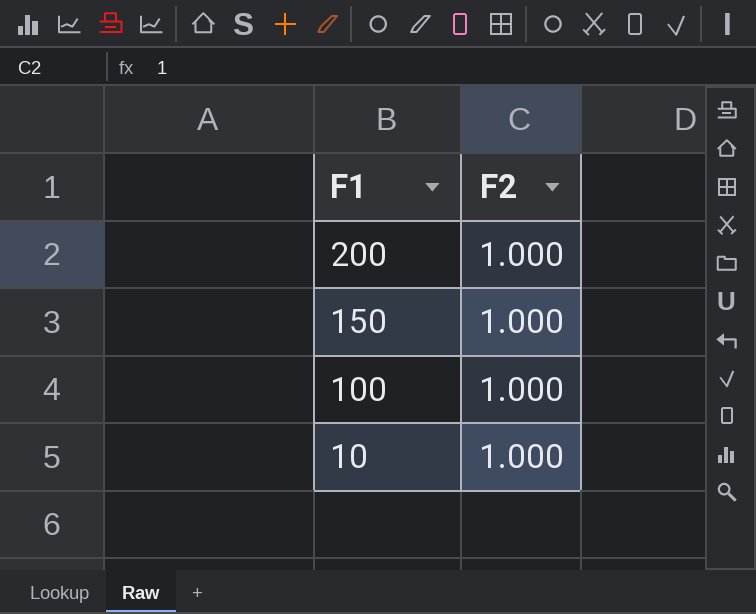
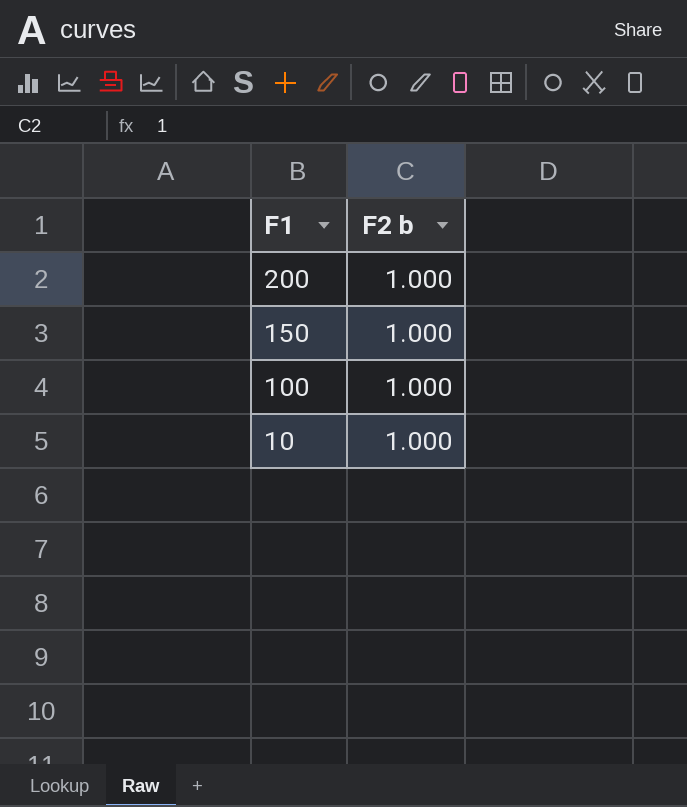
column name: F2 -> F2 b

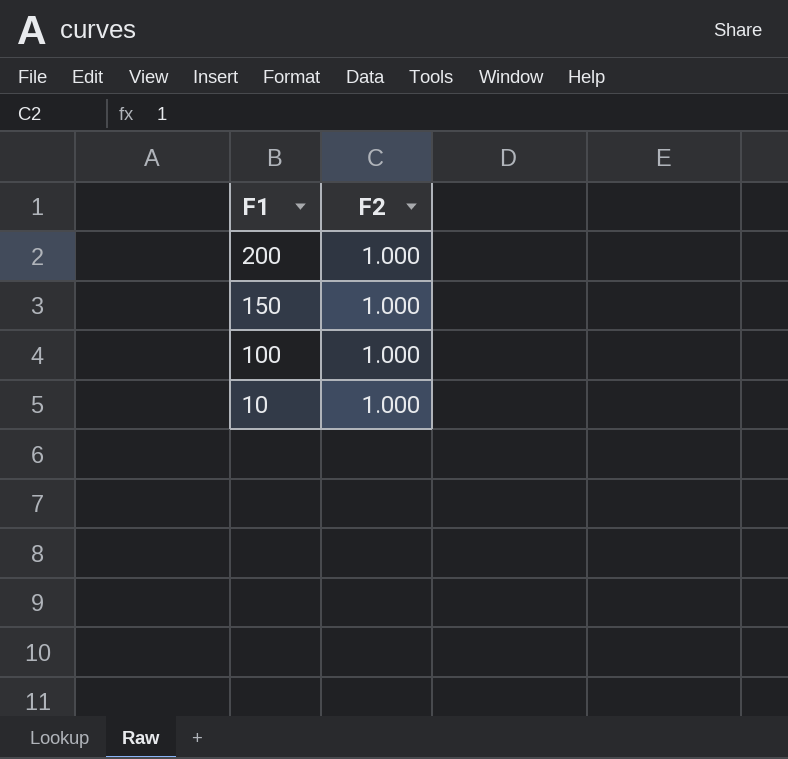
column name: F2 b -> F2

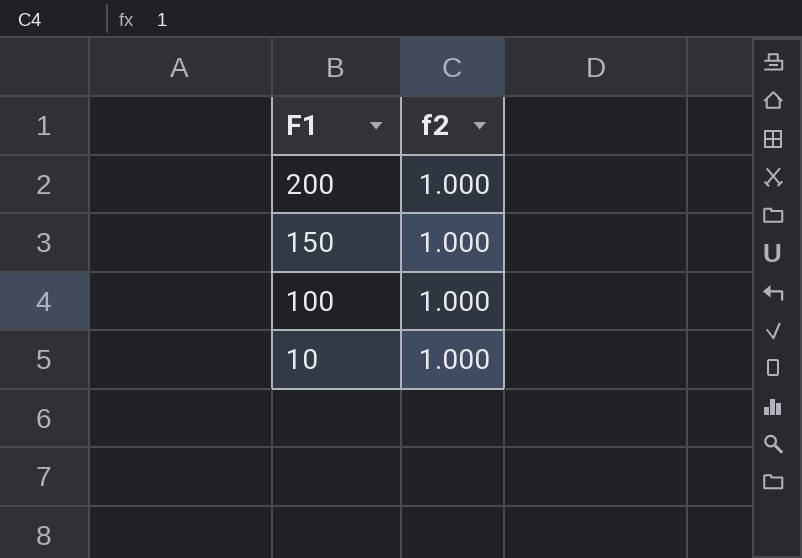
column name: F2 -> f2

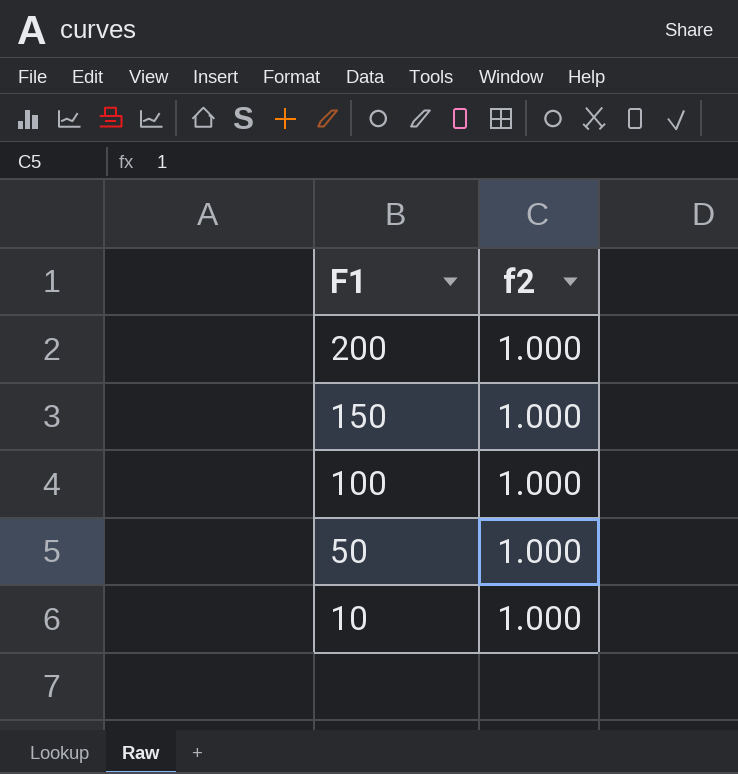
row 50: none -> 1.000

